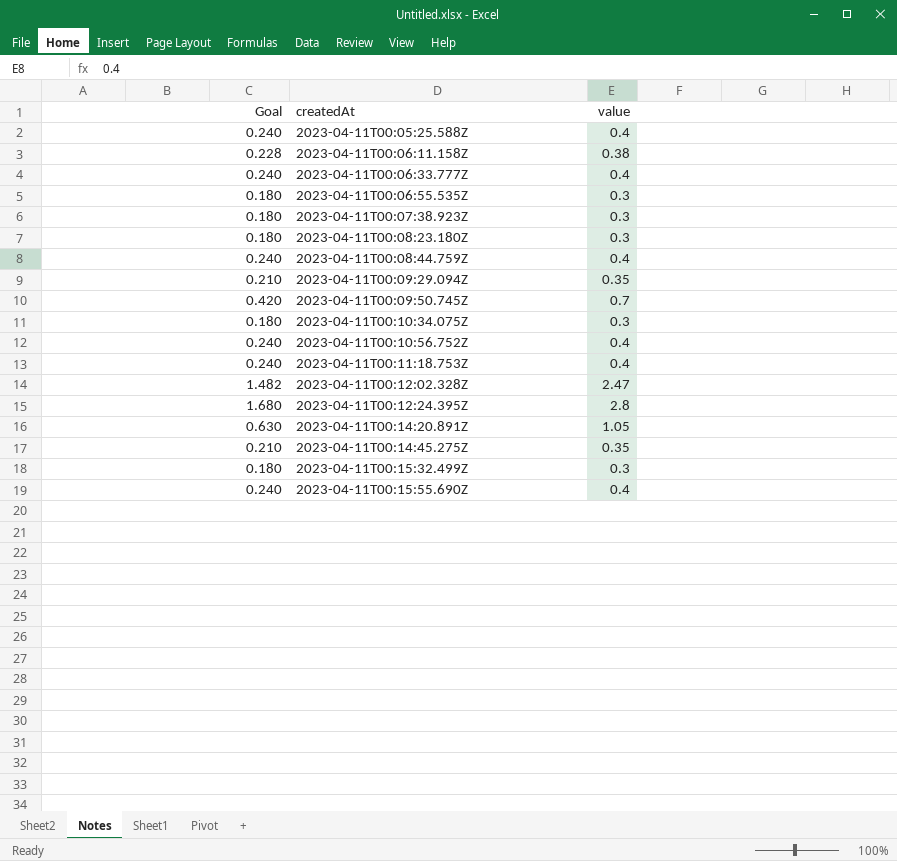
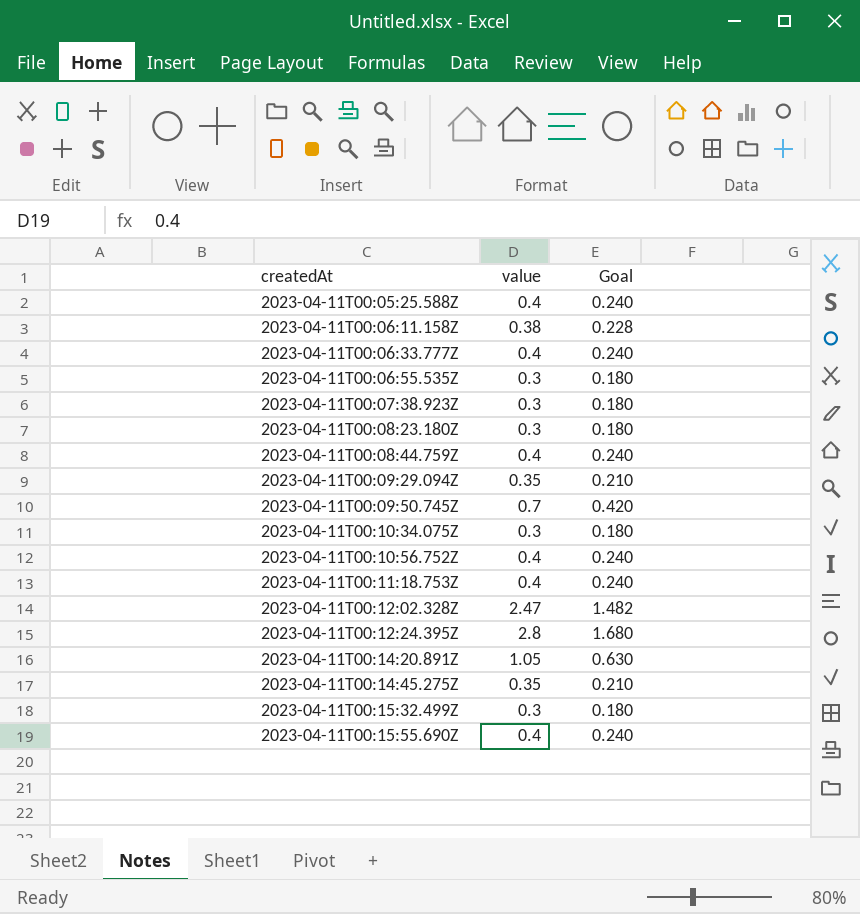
column Goal | position: 1 -> 3

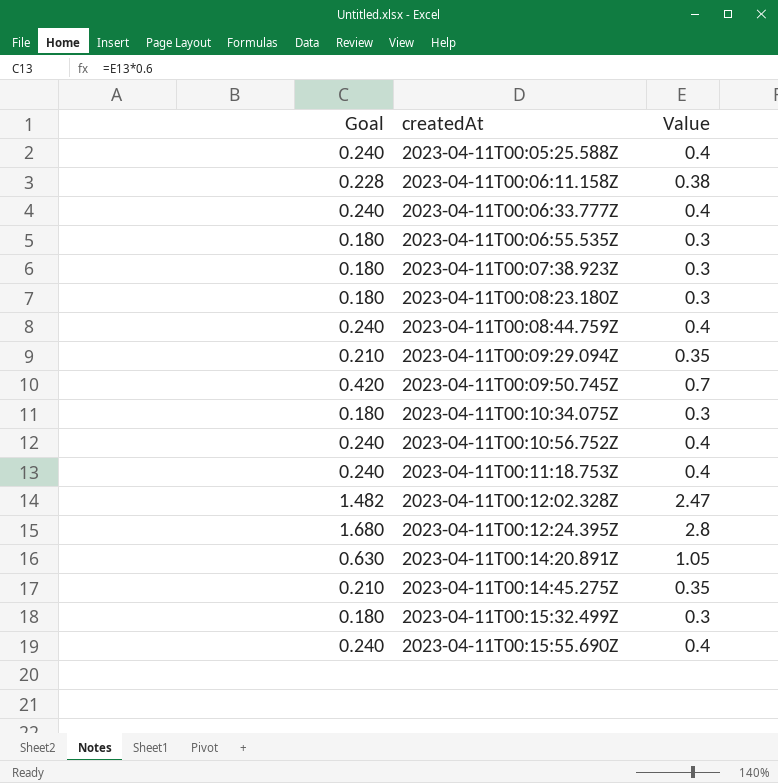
column Goal | position: 3 -> 1
column name: value -> Value

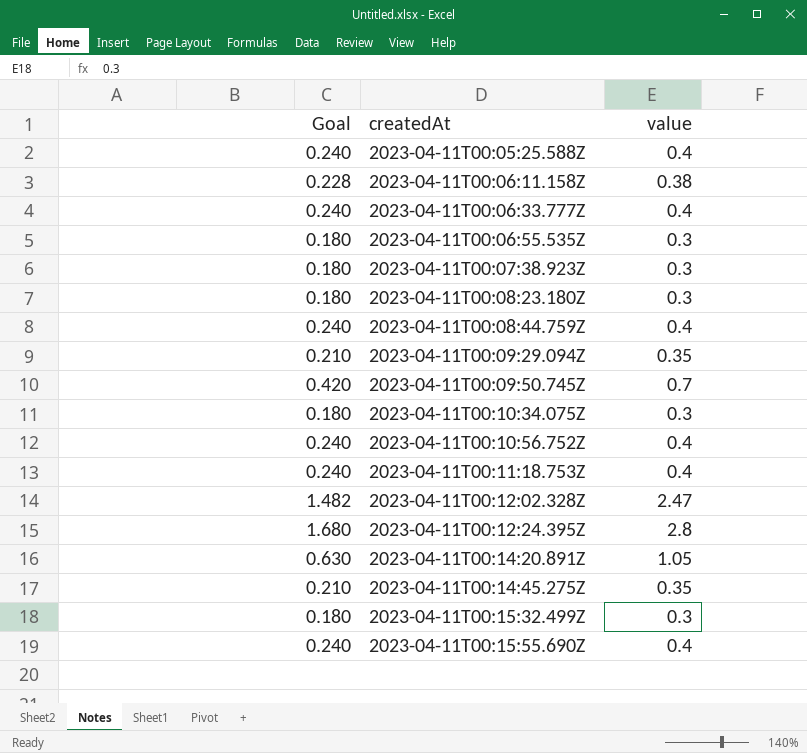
column name: Value -> value

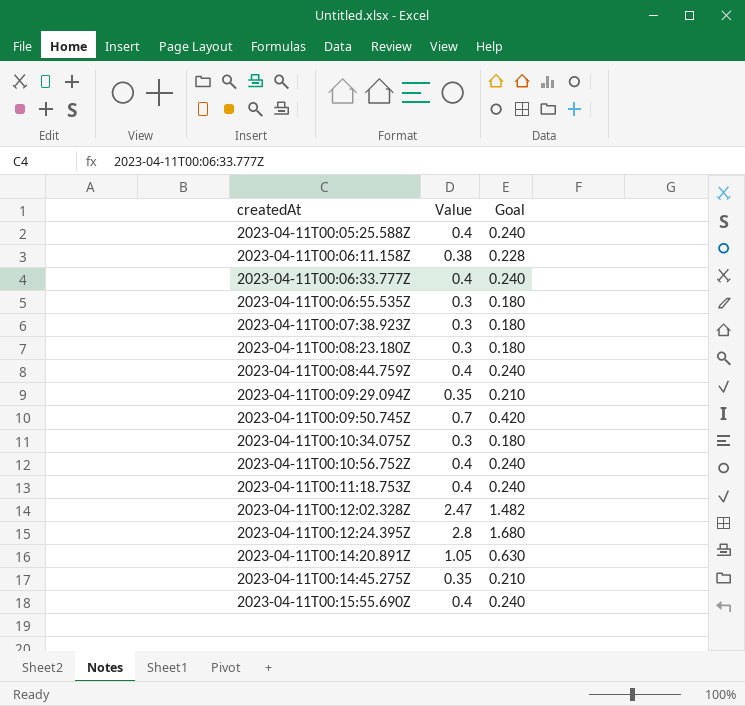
column name: value -> Value
column Goal | position: 1 -> 3
row 2023-04-11T00:15:32.499Z: 0.180 | 0.3 -> none

